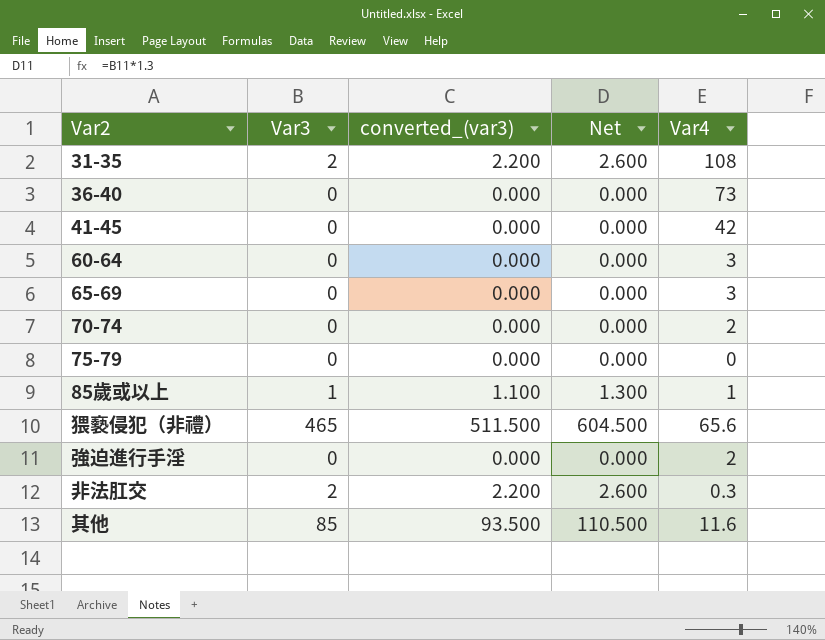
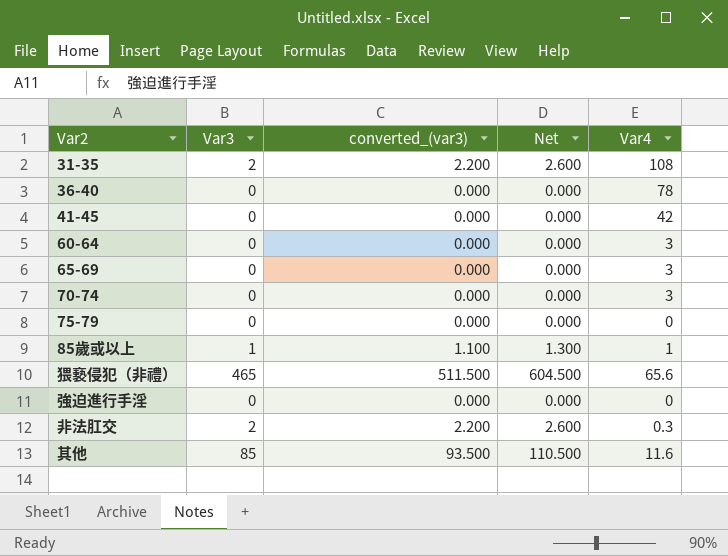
36-40 | Var4: 73 -> 78
70-74 | Var4: 2 -> 3
強迫進行手淫 | Var4: 2 -> 0

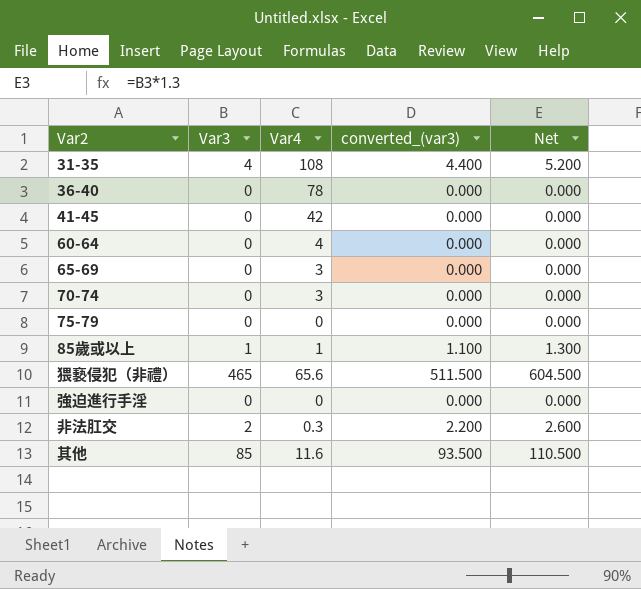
column Var4 | position: 5 -> 3
31-35 | Var3: 2 -> 4
31-35 | converted_(var3): 2.200 -> 4.400
31-35 | Net: 2.600 -> 5.200
60-64 | Var4: 3 -> 4

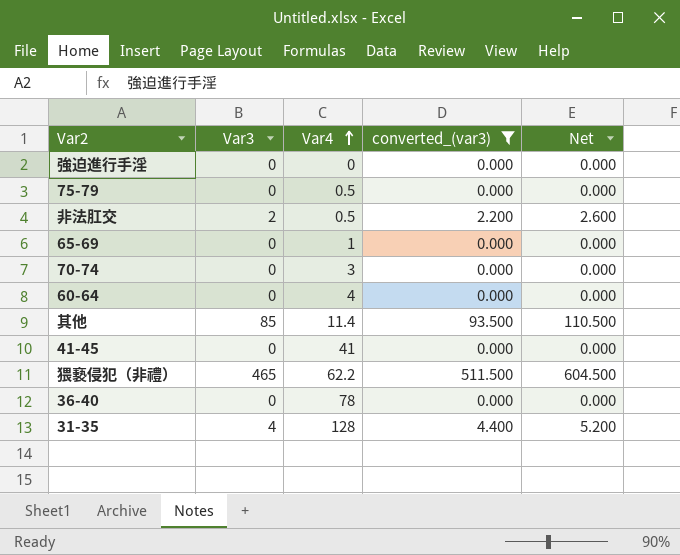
filter: none -> converted_(var3) != 1.100
row order: none -> Var4 ascending
75-79 | Var4: 0 -> 0.5
非法肛交 | Var4: 0.3 -> 0.5
65-69 | Var4: 3 -> 1
其他 | Var4: 11.6 -> 11.4
41-45 | Var4: 42 -> 41
猥褻侵犯（非禮） | Var4: 65.6 -> 62.2
31-35 | Var4: 108 -> 128

